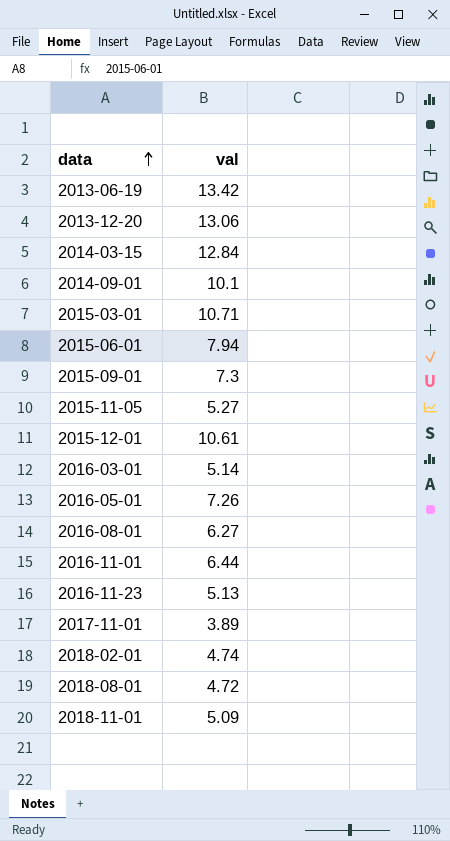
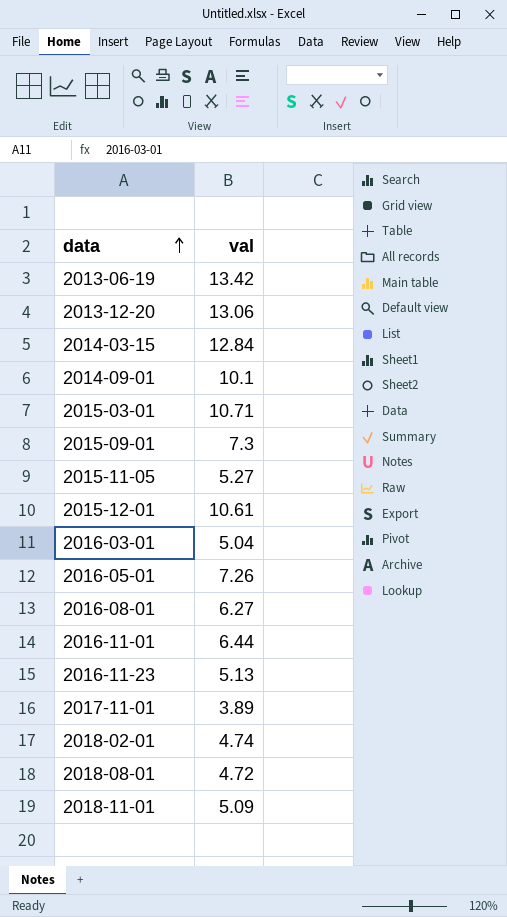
row 2015-06-01: 7.94 -> none
2016-03-01 | val: 5.14 -> 5.04

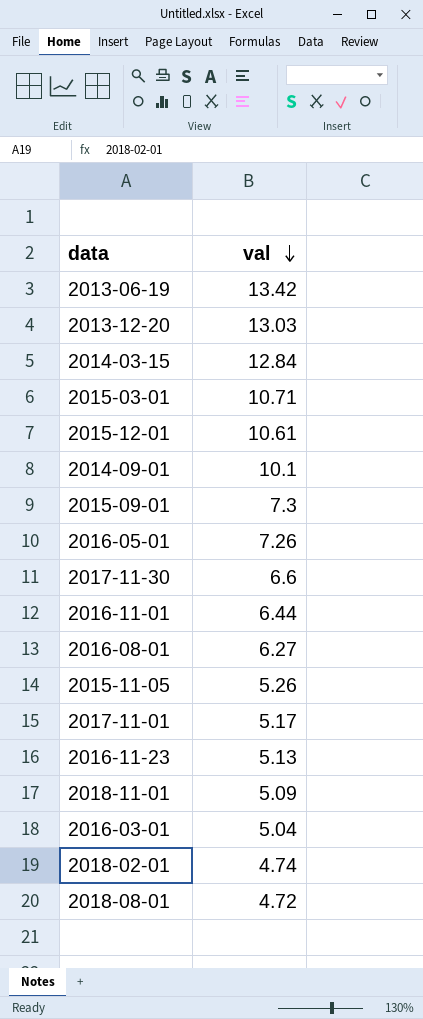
row order: data ascending -> val descending
2013-12-20 | val: 13.06 -> 13.03
row 2017-11-30: none -> 6.6
2015-11-05 | val: 5.27 -> 5.26
2017-11-01 | val: 3.89 -> 5.17

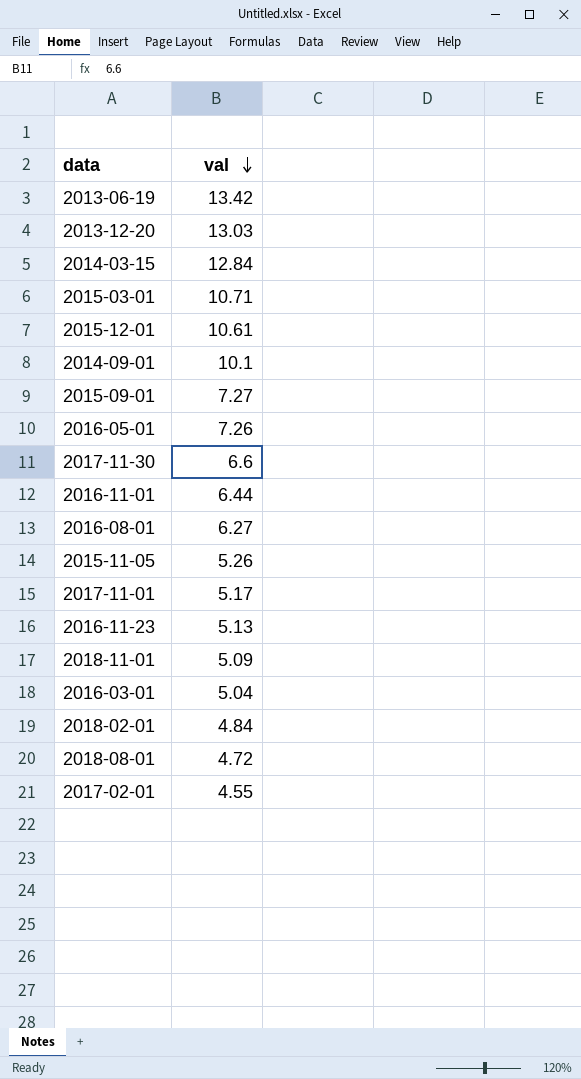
2015-09-01 | val: 7.3 -> 7.27
2018-02-01 | val: 4.74 -> 4.84
row 2017-02-01: none -> 4.55

